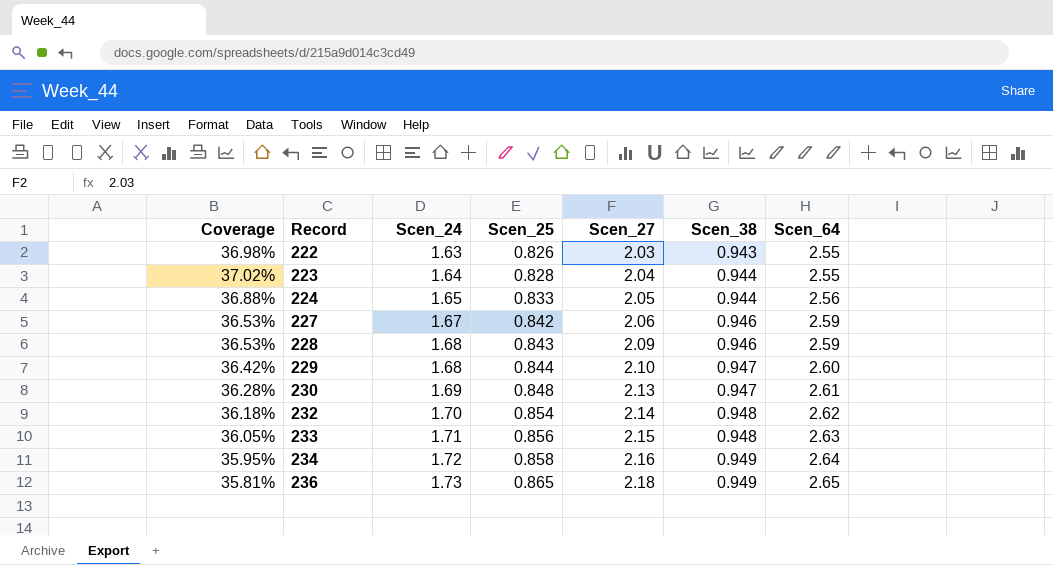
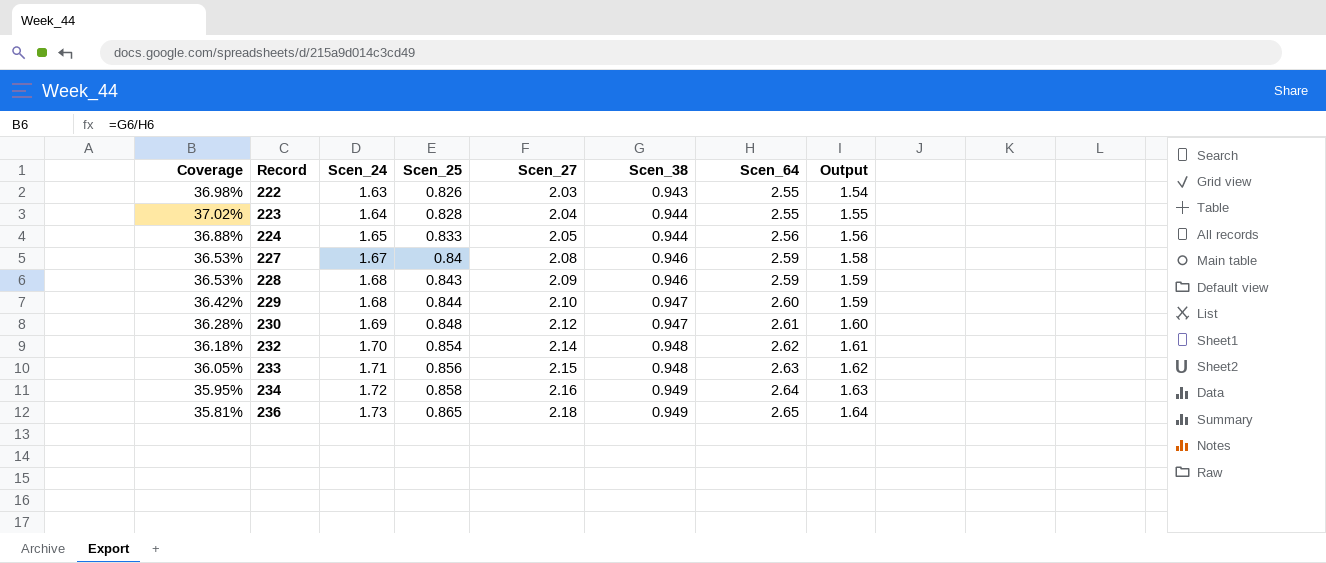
column Output | formula: none -> [Scen_24] * [Scen_38]
227 | Scen_25: 0.842 -> 0.84
227 | Scen_27: 2.06 -> 2.08
230 | Scen_27: 2.13 -> 2.12

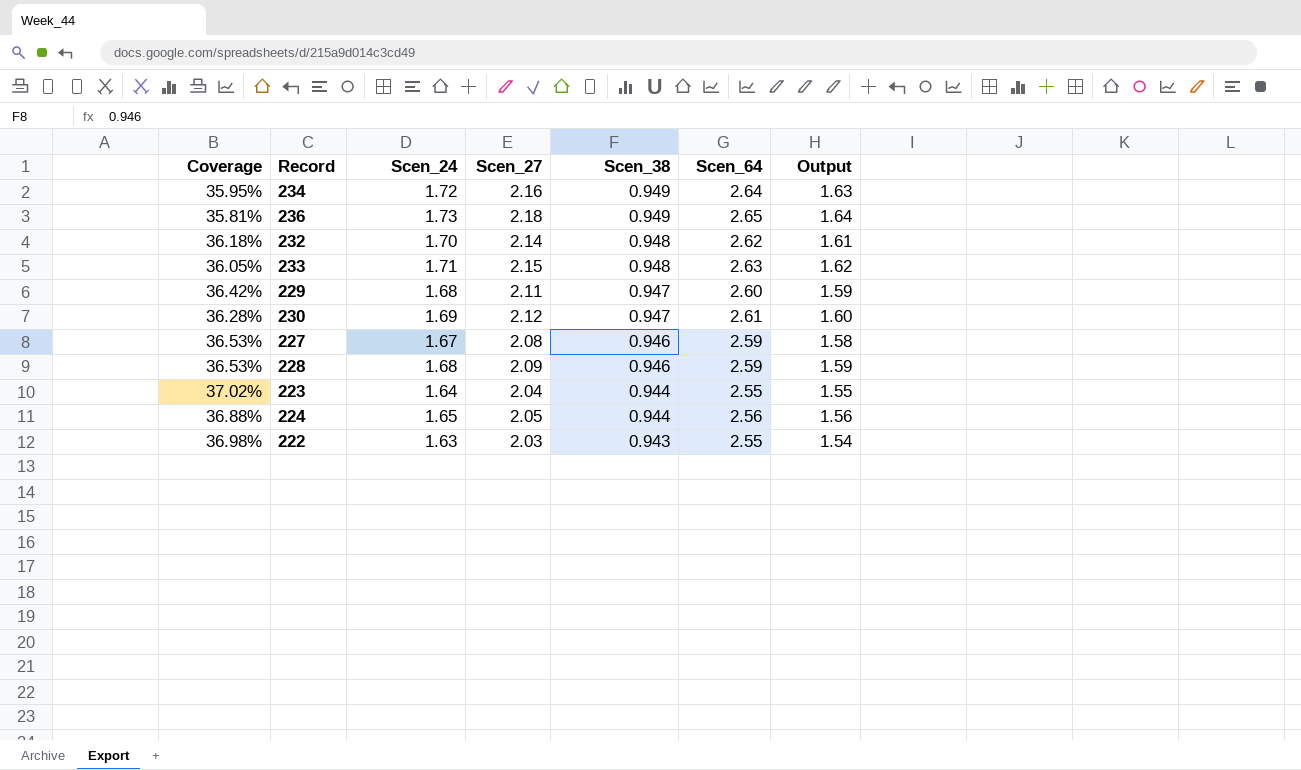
row order: Record ascending -> Scen_38 descending
column Scen_25 | position: 4 -> none
229 | Scen_27: 2.10 -> 2.11

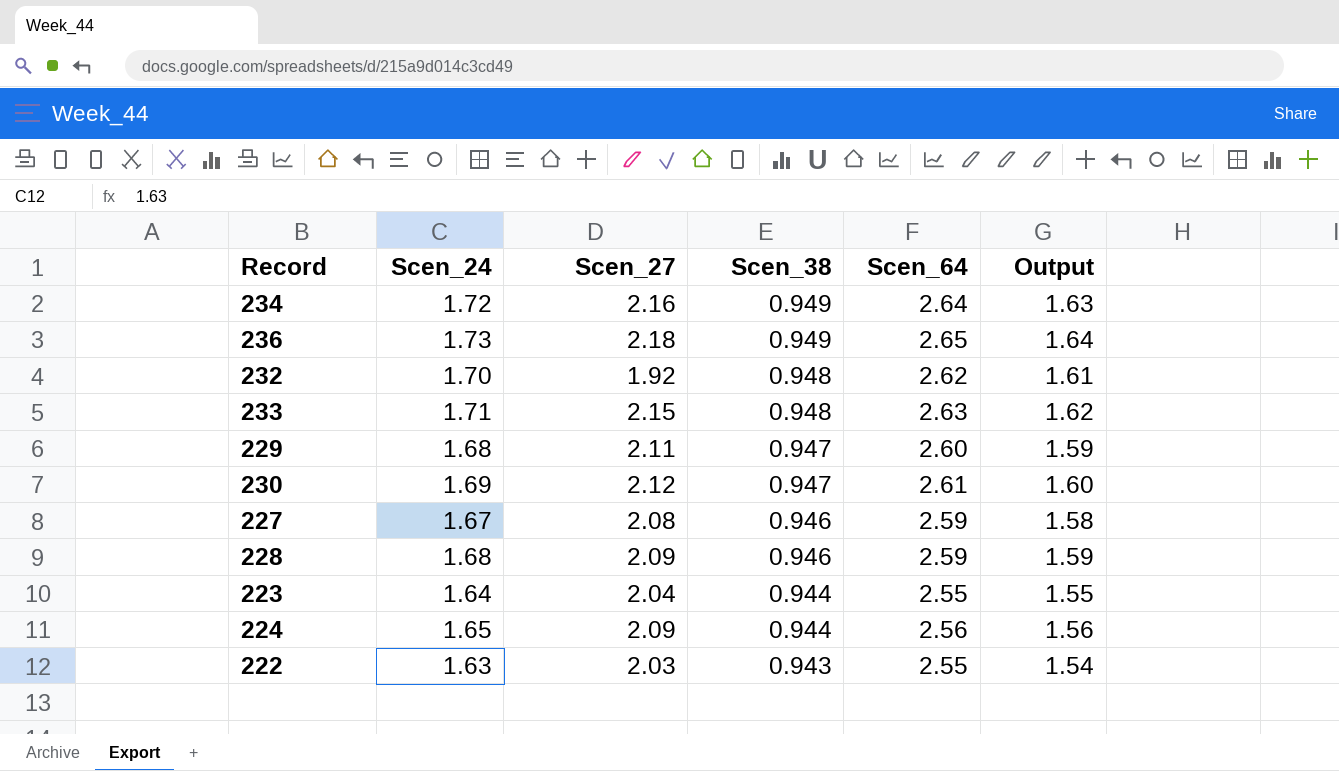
column Coverage | formula: [Scen_38] / [Scen_64] -> none
232 | Scen_27: 2.14 -> 1.92
224 | Scen_27: 2.05 -> 2.09

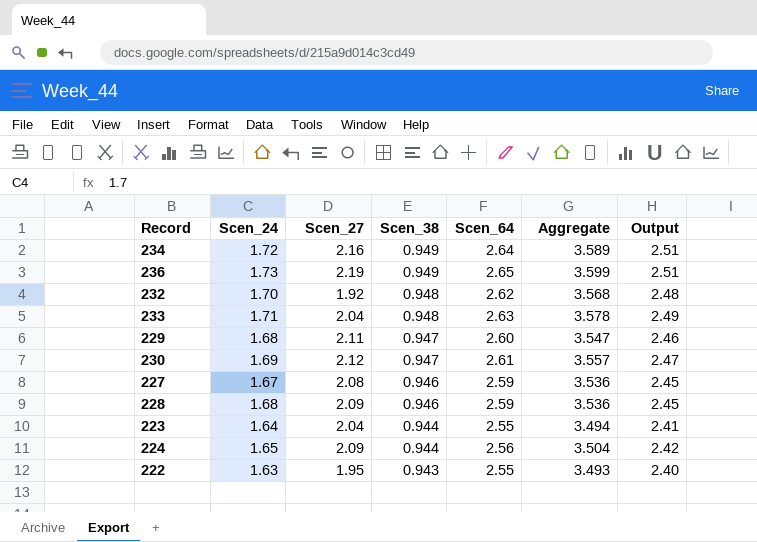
column Aggregate | formula: none -> [Scen_38] + [Scen_64]
column Output | formula: [Scen_24] * [Scen_38] -> [Scen_38] * [Scen_64]
236 | Scen_27: 2.18 -> 2.19
233 | Scen_27: 2.15 -> 2.04
222 | Scen_27: 2.03 -> 1.95

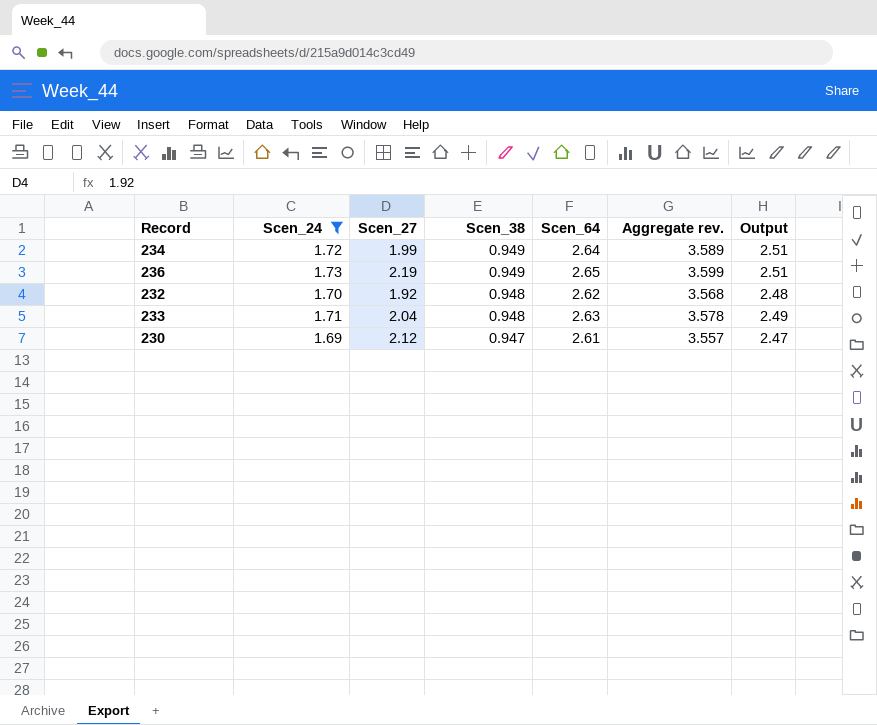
filter: none -> Scen_24 >= 1.69
column name: Aggregate -> Aggregate rev.
234 | Scen_27: 2.16 -> 1.99

